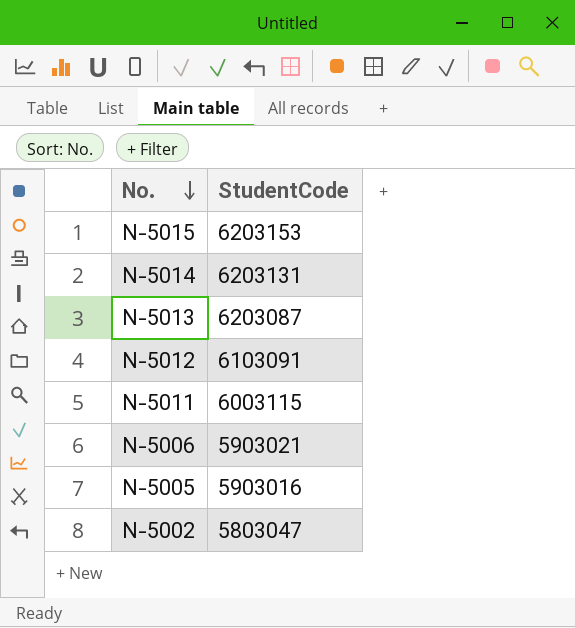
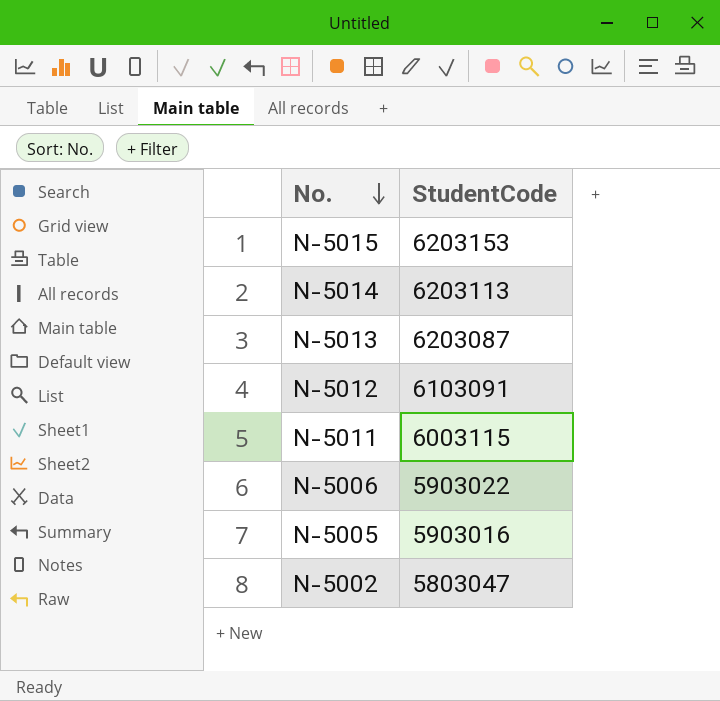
N-5014 | StudentCode: 6203131 -> 6203113
N-5006 | StudentCode: 5903021 -> 5903022

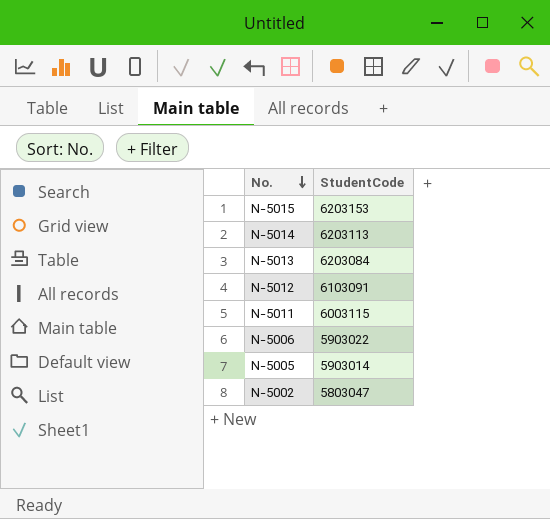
N-5013 | StudentCode: 6203087 -> 6203084
N-5005 | StudentCode: 5903016 -> 5903014

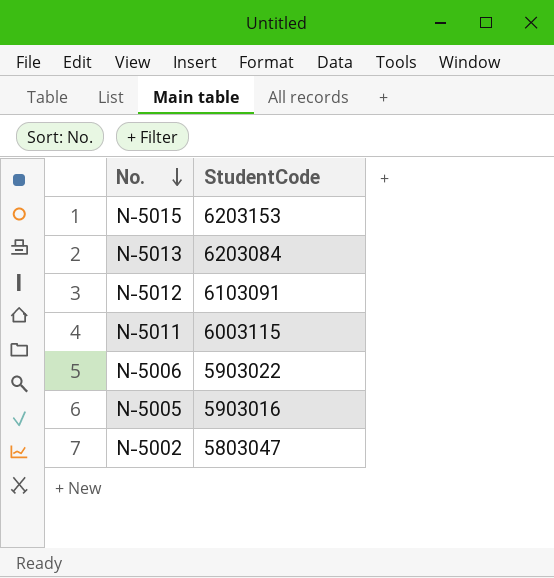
row N-5014: 6203113 -> none
N-5005 | StudentCode: 5903014 -> 5903016

